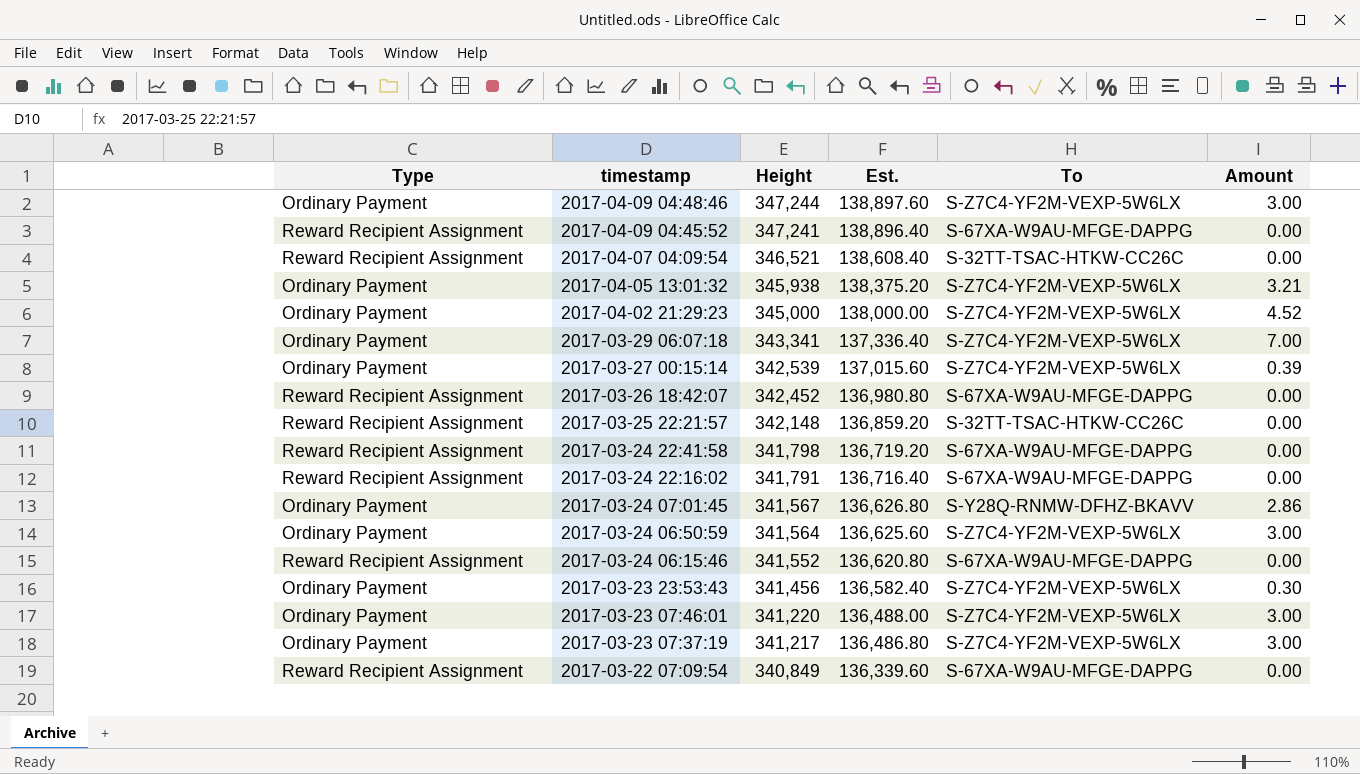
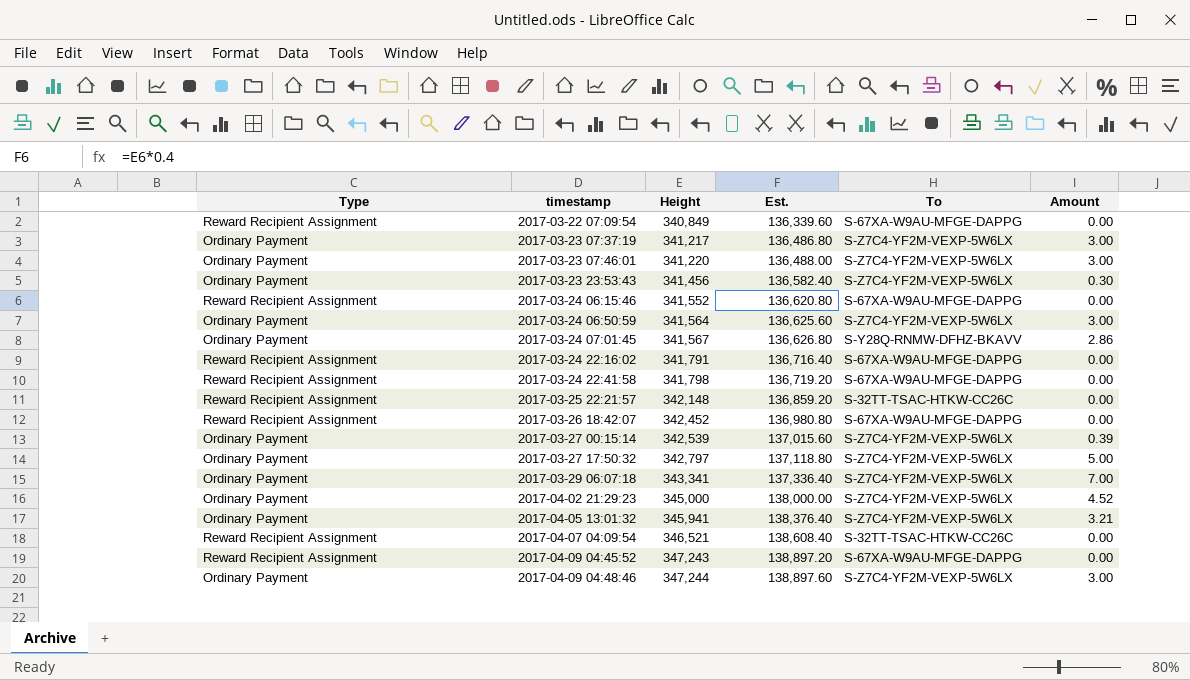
row order: timestamp descending -> timestamp ascending
row 2017-03-27 17:50:32: none -> Ordinary Payment | 342,797 | 137,118.80 | S-Z7C4-YF2M-VEXP-5W6LX | 5.00
2017-04-05 13:01:32 | Height: 345,938 -> 345,941
2017-04-05 13:01:32 | Est.: 138,375.20 -> 138,376.40
2017-04-09 04:45:52 | Height: 347,241 -> 347,243
2017-04-09 04:45:52 | Est.: 138,896.40 -> 138,897.20

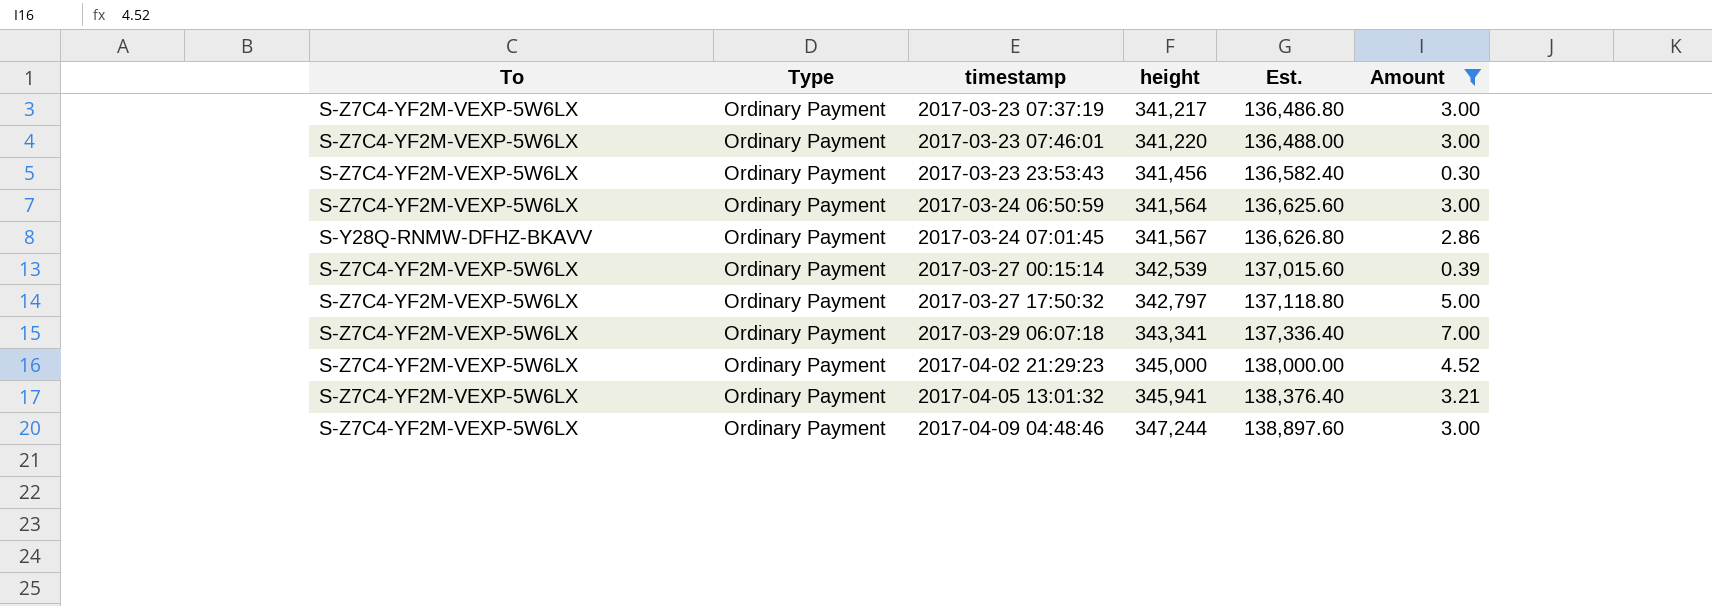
filter: none -> Amount != 0.00
column To | position: 5 -> 1
column name: Height -> height

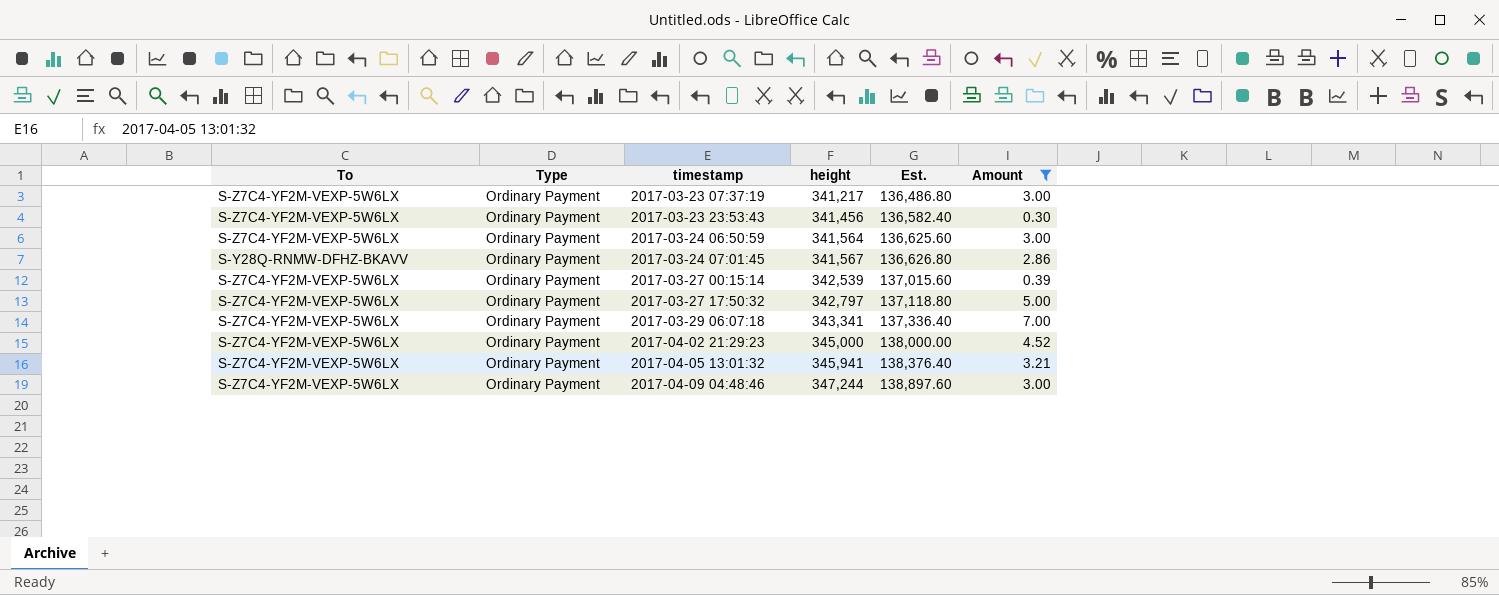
row 2017-03-23 07:46:01: S-Z7C4-YF2M-VEXP-5W6LX | Ordinary Payment | 341,220 | 136,488.00 | 3.00 -> none

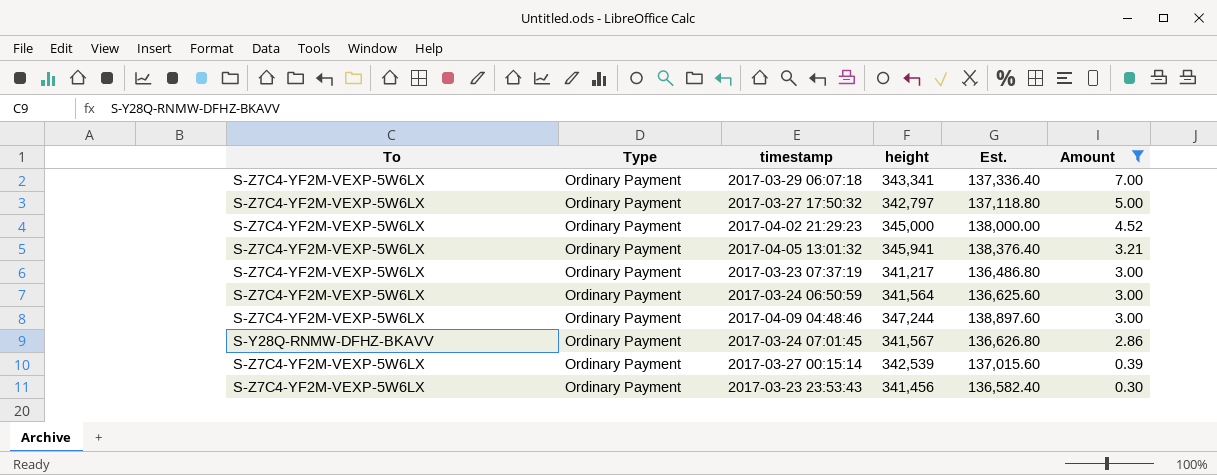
row order: timestamp ascending -> Amount descending

